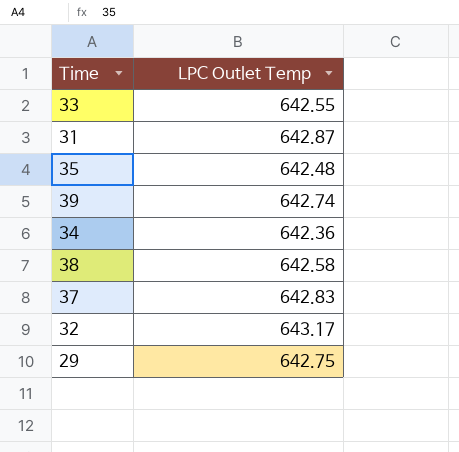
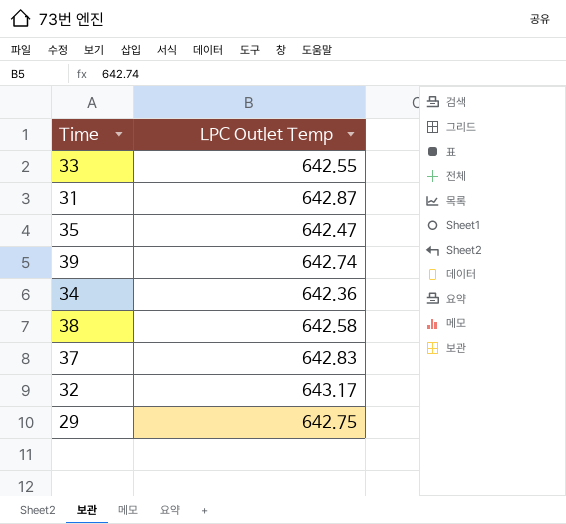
35 | LPC Outlet Temp: 642.48 -> 642.47

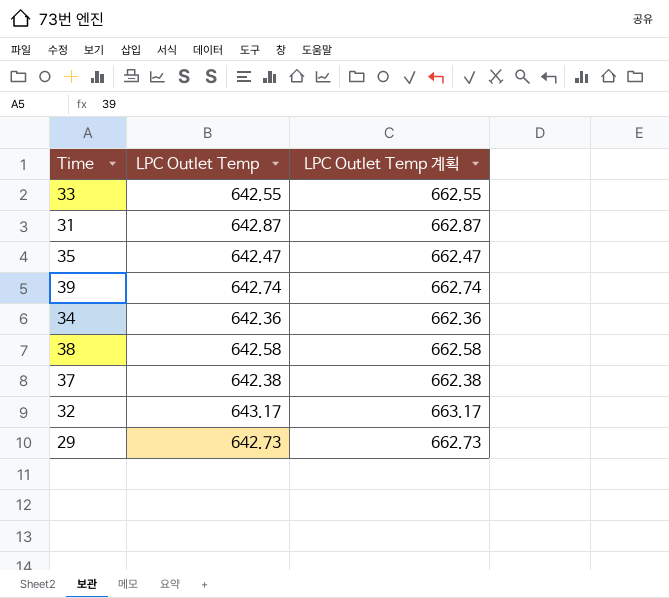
column LPC Outlet Temp 계획 | formula: none -> [LPC Outlet Temp] + 20
37 | LPC Outlet Temp: 642.83 -> 642.38
29 | LPC Outlet Temp: 642.75 -> 642.73

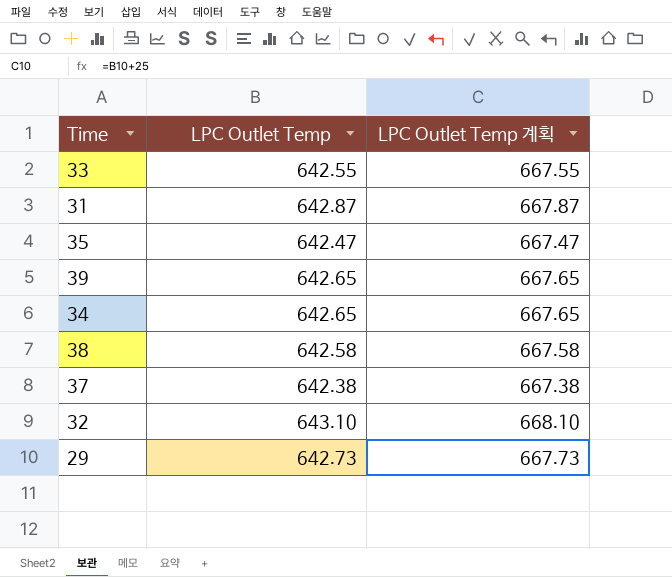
column LPC Outlet Temp 계획 | formula: [LPC Outlet Temp] + 20 -> [LPC Outlet Temp] + 25
39 | LPC Outlet Temp: 642.74 -> 642.65
34 | LPC Outlet Temp: 642.36 -> 642.65
32 | LPC Outlet Temp: 643.17 -> 643.10

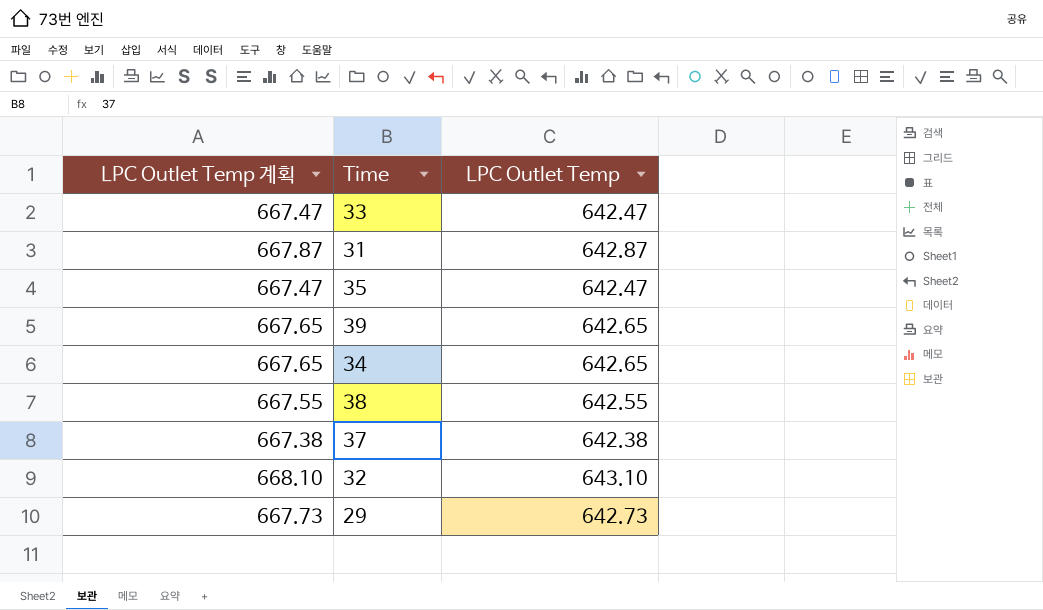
column LPC Outlet Temp 계획 | position: 3 -> 1
33 | LPC Outlet Temp 계획: 667.55 -> 667.47
33 | LPC Outlet Temp: 642.55 -> 642.47
38 | LPC Outlet Temp 계획: 667.58 -> 667.55
38 | LPC Outlet Temp: 642.58 -> 642.55

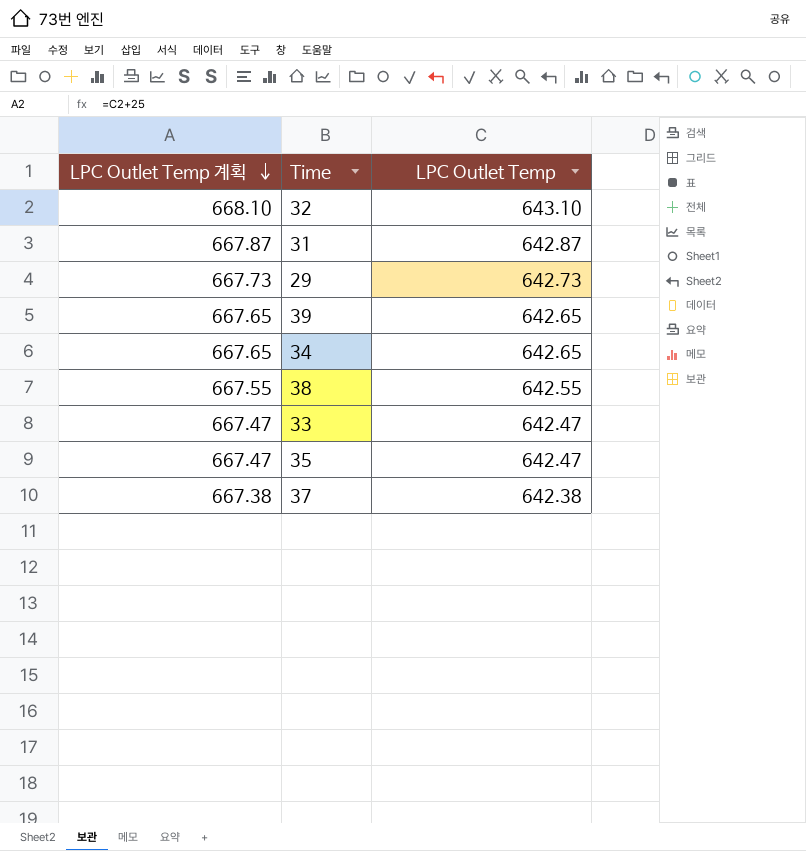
row order: none -> LPC Outlet Temp 계획 descending

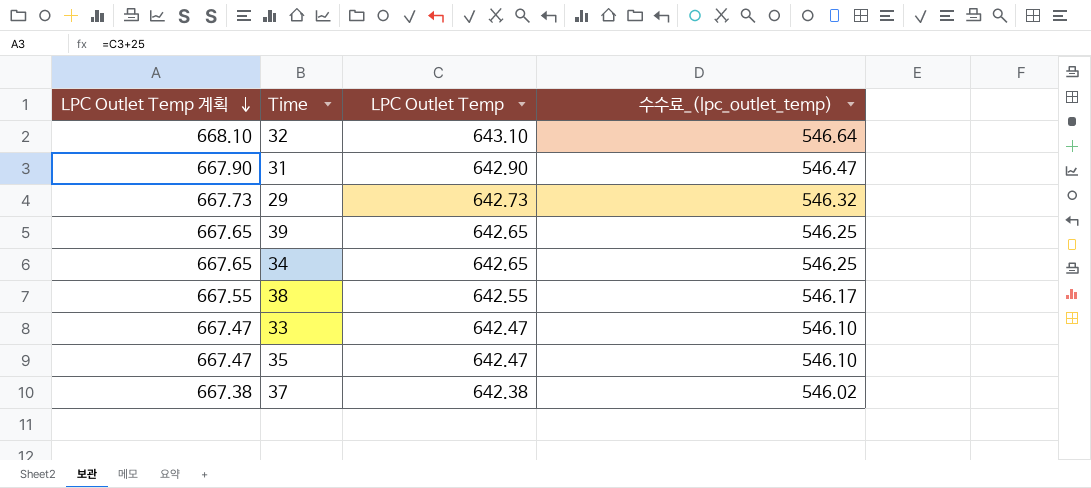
column 수수료_(lpc_outlet_temp) | formula: none -> [LPC Outlet Temp] * 0.85
31 | LPC Outlet Temp 계획: 667.87 -> 667.90
31 | LPC Outlet Temp: 642.87 -> 642.90

